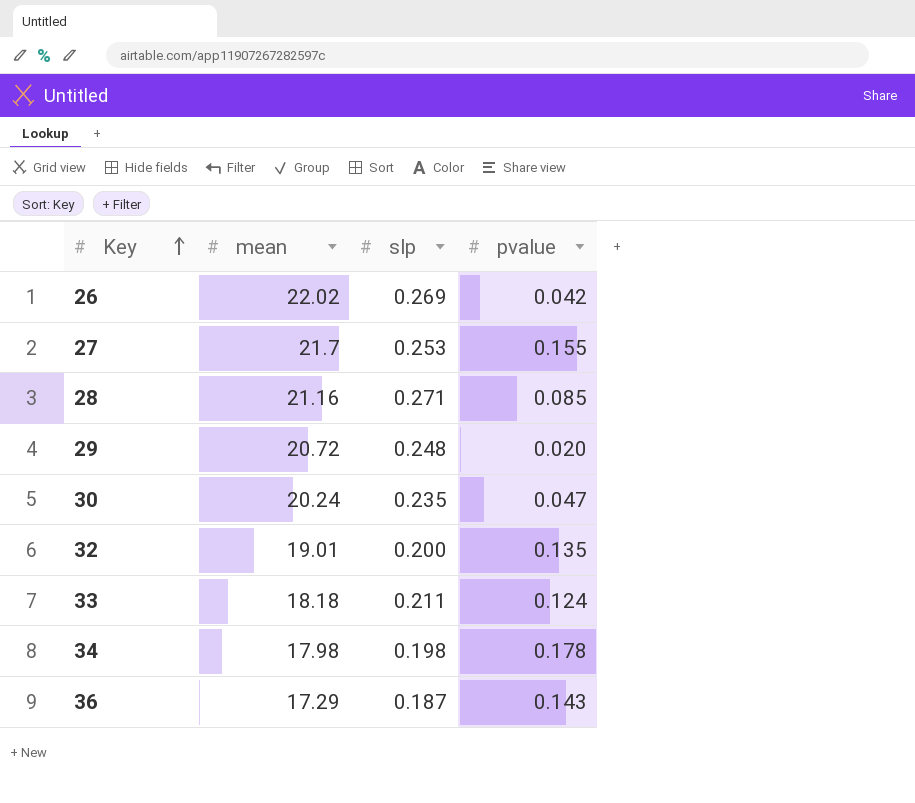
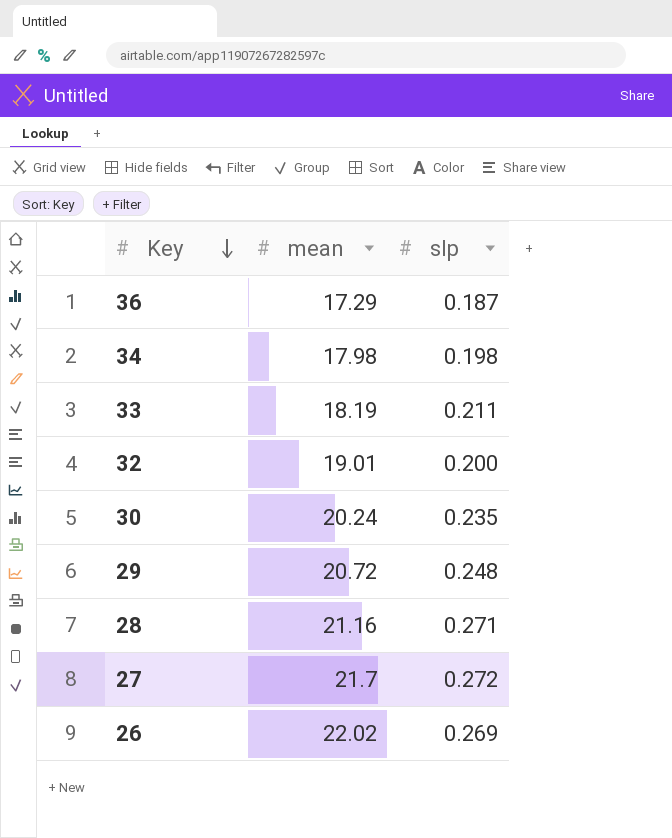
row order: Key ascending -> Key descending
column pvalue | position: 4 -> none
33 | mean: 18.18 -> 18.19
27 | slp: 0.253 -> 0.272

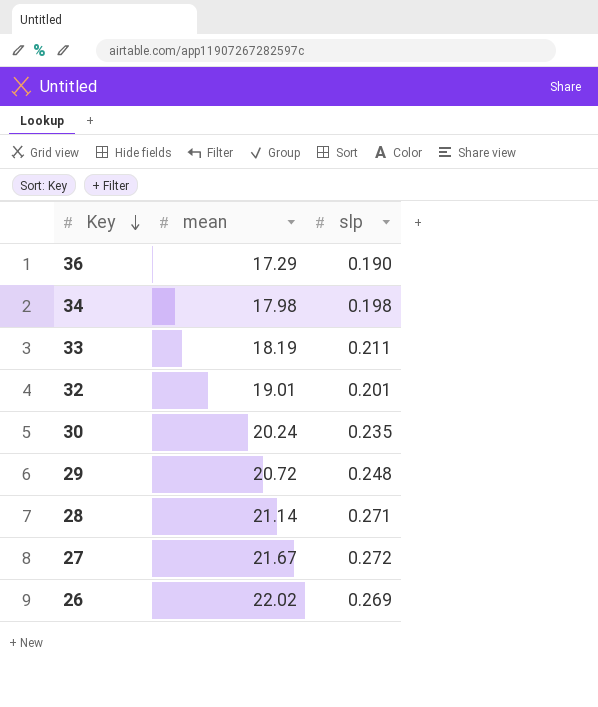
36 | slp: 0.187 -> 0.190
32 | slp: 0.200 -> 0.201
28 | mean: 21.16 -> 21.14
27 | mean: 21.7 -> 21.67

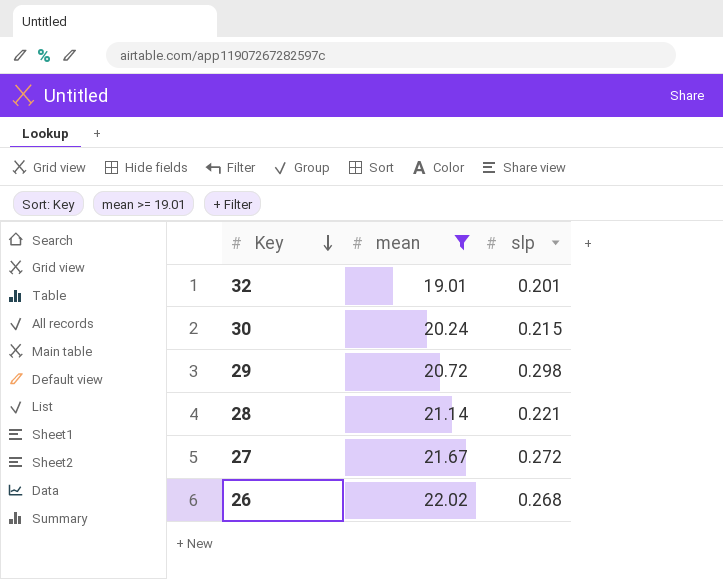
filter: none -> mean >= 19.01
30 | slp: 0.235 -> 0.215
29 | slp: 0.248 -> 0.298
28 | slp: 0.271 -> 0.221
26 | slp: 0.269 -> 0.268

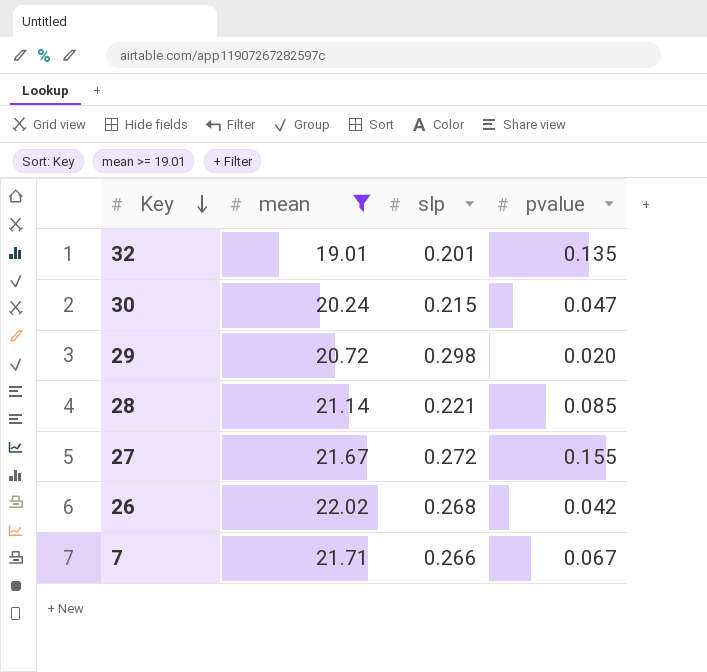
column pvalue | position: none -> 4
row 7: none -> 21.71 | 0.266 | 0.067

